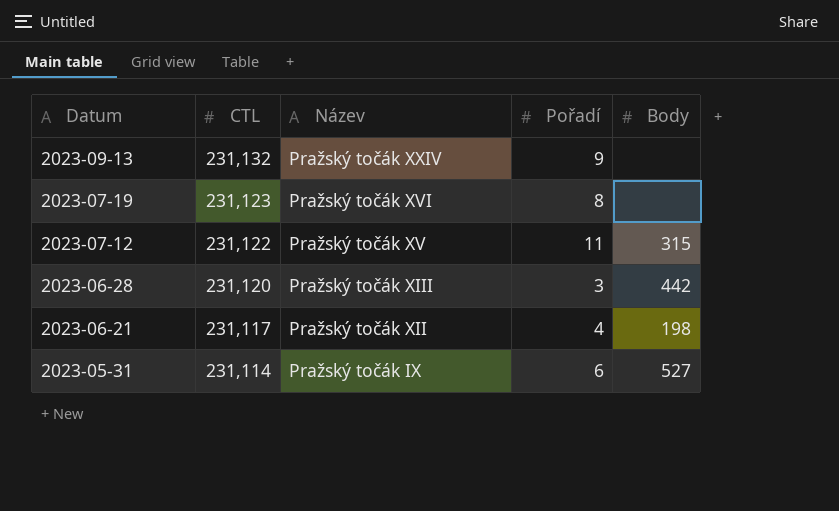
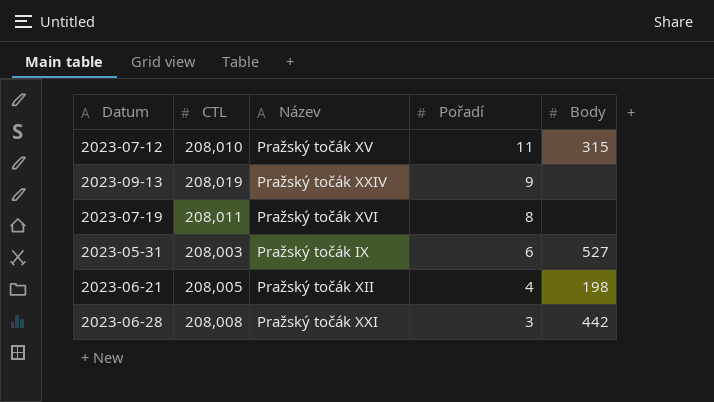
row order: Datum descending -> Pořadí descending
2023-07-12 | CTL: 231,122 -> 208,010
2023-09-13 | CTL: 231,132 -> 208,019
2023-07-19 | CTL: 231,123 -> 208,011
2023-05-31 | CTL: 231,114 -> 208,003
2023-06-21 | CTL: 231,117 -> 208,005
2023-06-28 | CTL: 231,120 -> 208,008
2023-06-28 | Název: Pražský točák XIII -> Pražský točák XXI

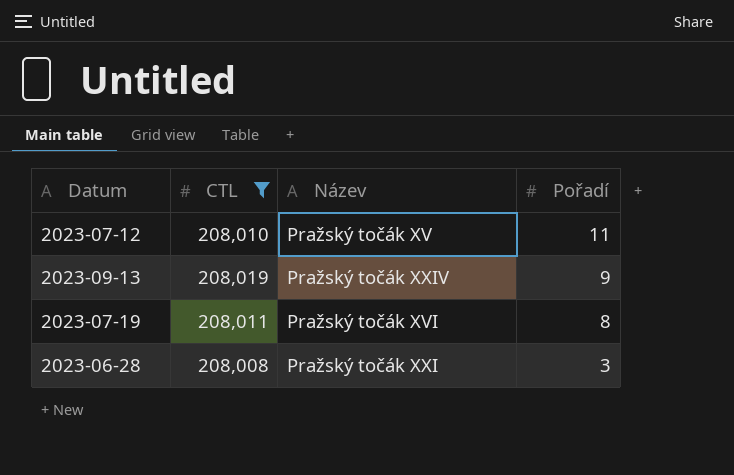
filter: none -> CTL >= 208,008
column Body | position: 5 -> none

